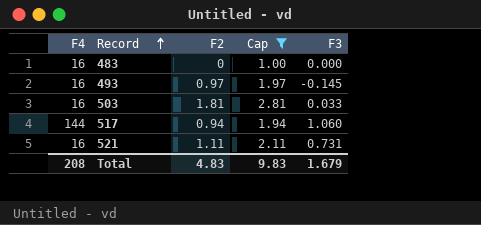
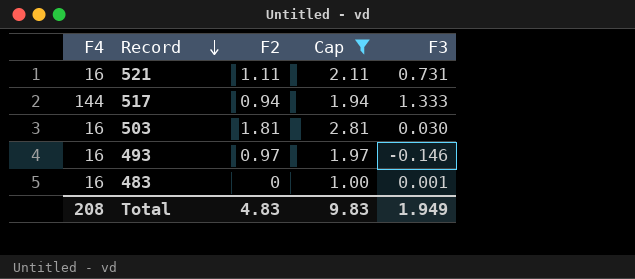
row order: Record ascending -> Record descending
517 | F3: 1.060 -> 1.333
503 | F3: 0.033 -> 0.030
493 | F3: -0.145 -> -0.146
483 | F3: 0.000 -> 0.001
Total | F3: 1.679 -> 1.949

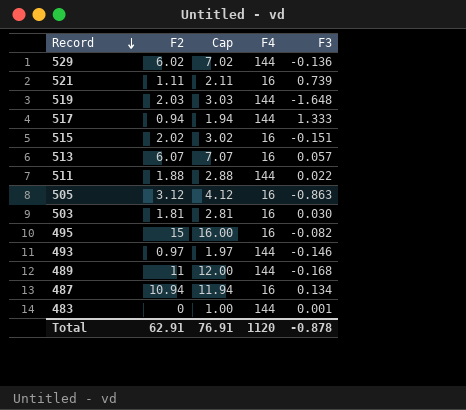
filter: Cap <= 2.81 -> none
column F4 | position: 1 -> 4
521 | F3: 0.731 -> 0.739
493 | F4: 16 -> 144
483 | F4: 16 -> 144
Total | F2: 4.83 -> 62.91
Total | Cap: 9.83 -> 76.91
Total | F4: 208 -> 1120
Total | F3: 1.949 -> -0.878

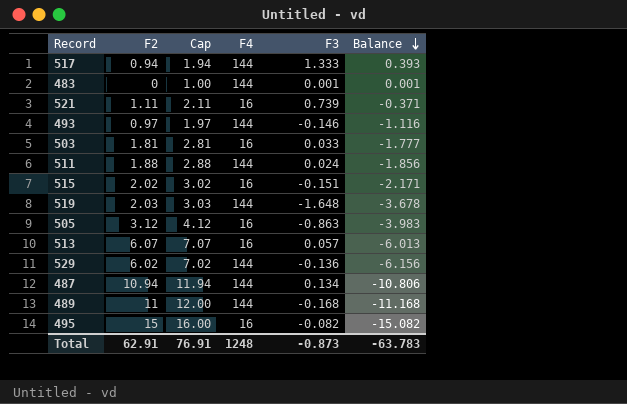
row order: Record descending -> Balance descending
column Balance | formula: none -> [F3] - [F2]
503 | F3: 0.030 -> 0.033
511 | F3: 0.022 -> 0.024
487 | F4: 16 -> 144
Total | F4: 1120 -> 1248
Total | F3: -0.878 -> -0.873

